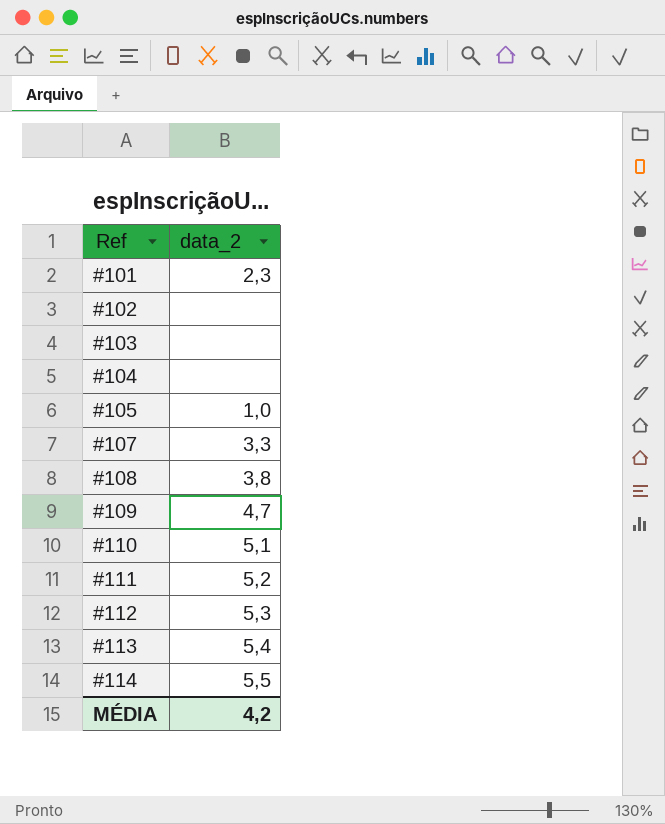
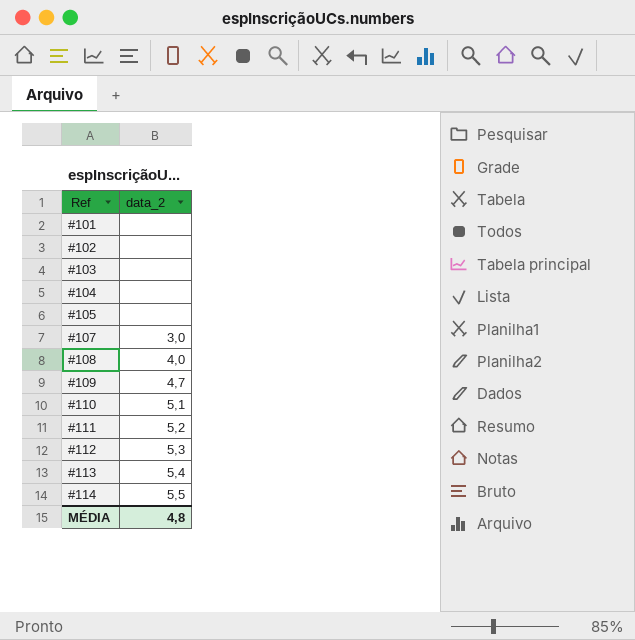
#101 | data_2: 2,3 -> none
#105 | data_2: 1,0 -> none
#107 | data_2: 3,3 -> 3,0
#108 | data_2: 3,8 -> 4,0
MÉDIA | data_2: 4,2 -> 4,8

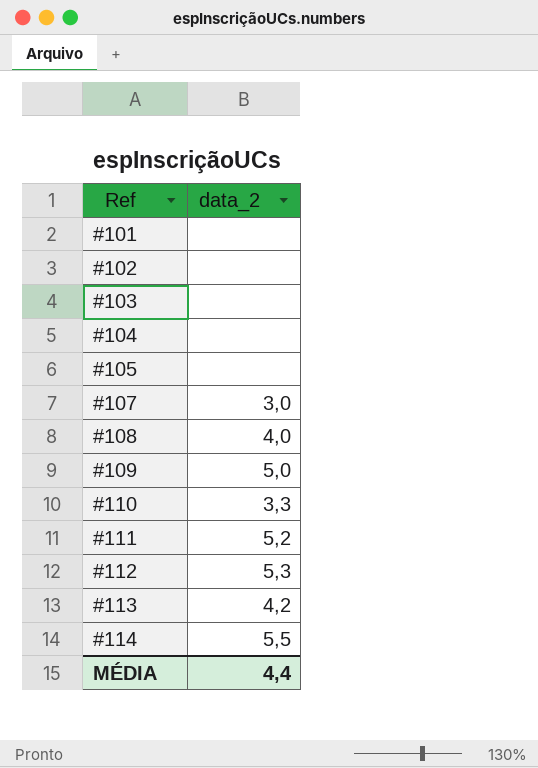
#109 | data_2: 4,7 -> 5,0
#110 | data_2: 5,1 -> 3,3
#113 | data_2: 5,4 -> 4,2
MÉDIA | data_2: 4,8 -> 4,4

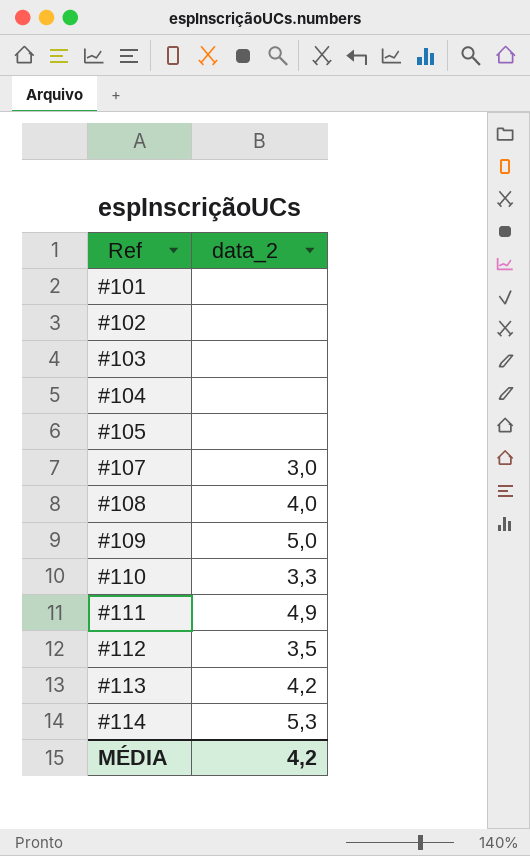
#111 | data_2: 5,2 -> 4,9
#112 | data_2: 5,3 -> 3,5
#114 | data_2: 5,5 -> 5,3
MÉDIA | data_2: 4,4 -> 4,2

